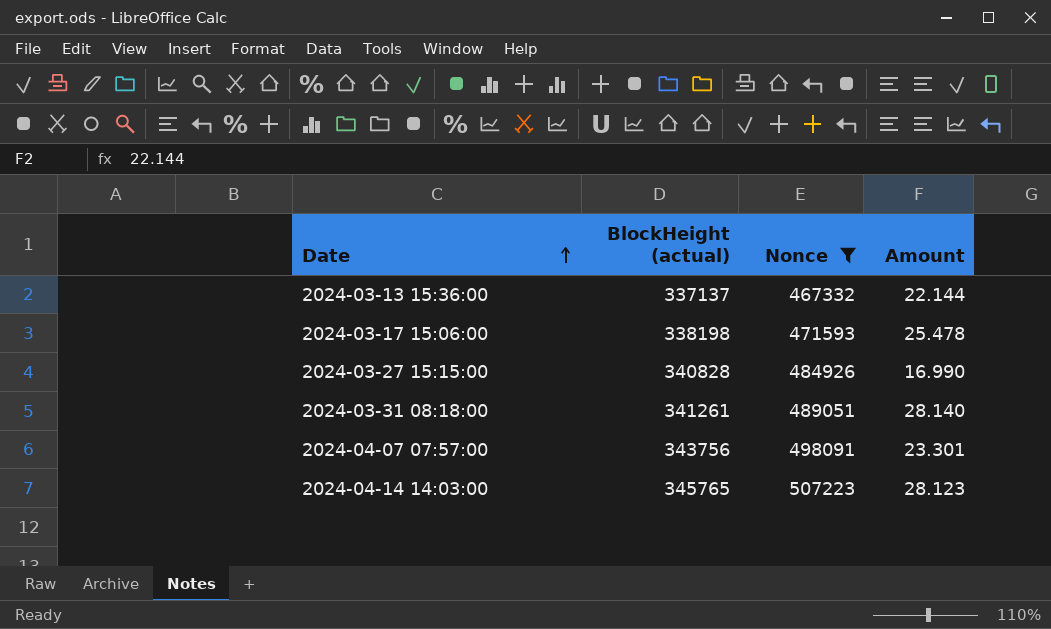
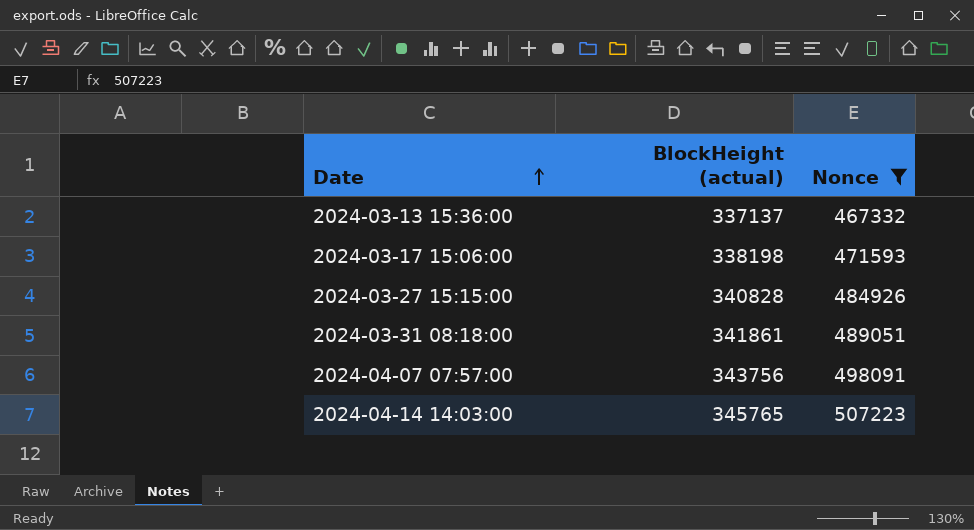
column Amount | position: 4 -> none
2024-03-31 08:18:00 | BlockHeight (actual): 341261 -> 341861

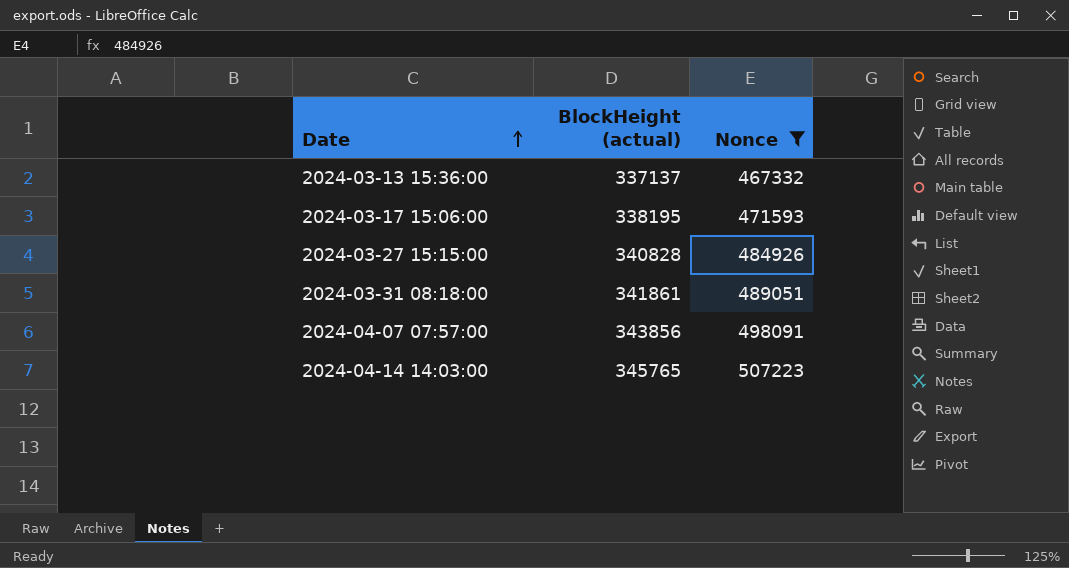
2024-03-17 15:06:00 | BlockHeight (actual): 338198 -> 338195
2024-04-07 07:57:00 | BlockHeight (actual): 343756 -> 343856

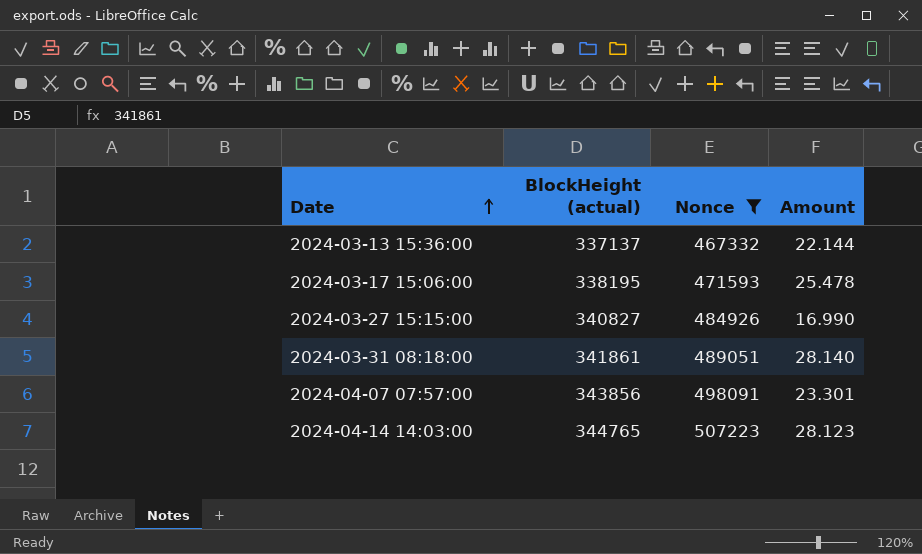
column Amount | position: none -> 4
2024-03-27 15:15:00 | BlockHeight (actual): 340828 -> 340827
2024-04-14 14:03:00 | BlockHeight (actual): 345765 -> 344765

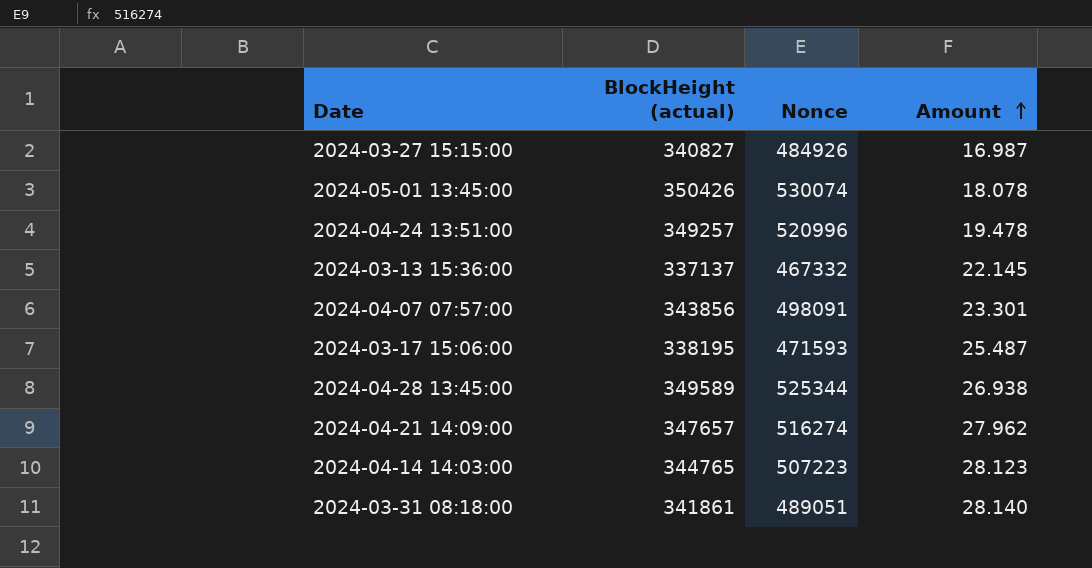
filter: Nonce <= 507223 -> none
row order: Date ascending -> Amount ascending
2024-03-27 15:15:00 | Amount: 16.990 -> 16.987
2024-03-13 15:36:00 | Amount: 22.144 -> 22.145
2024-03-17 15:06:00 | Amount: 25.478 -> 25.487

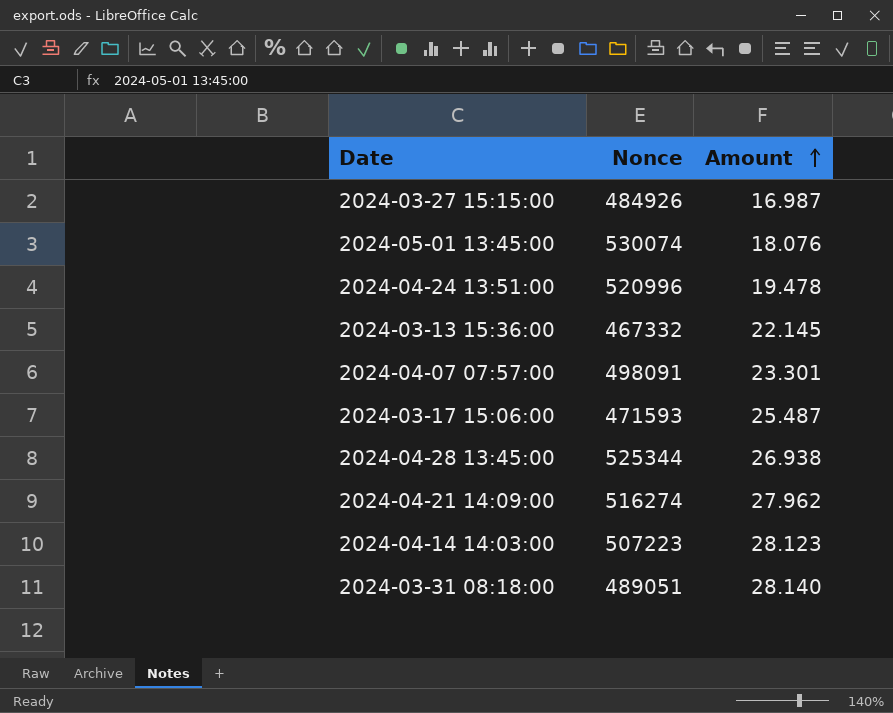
column BlockHeight (actual) | position: 2 -> none
2024-05-01 13:45:00 | Amount: 18.078 -> 18.076

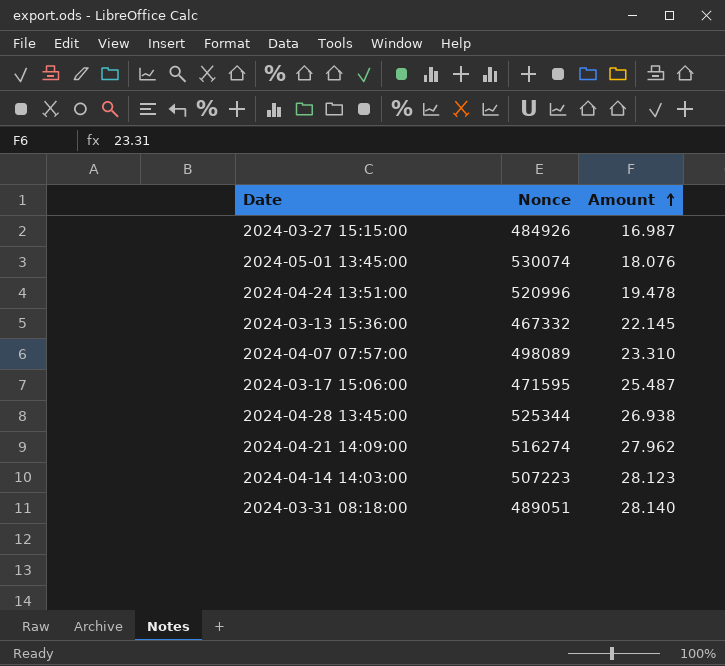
2024-04-07 07:57:00 | Nonce: 498091 -> 498089
2024-04-07 07:57:00 | Amount: 23.301 -> 23.310
2024-03-17 15:06:00 | Nonce: 471593 -> 471595

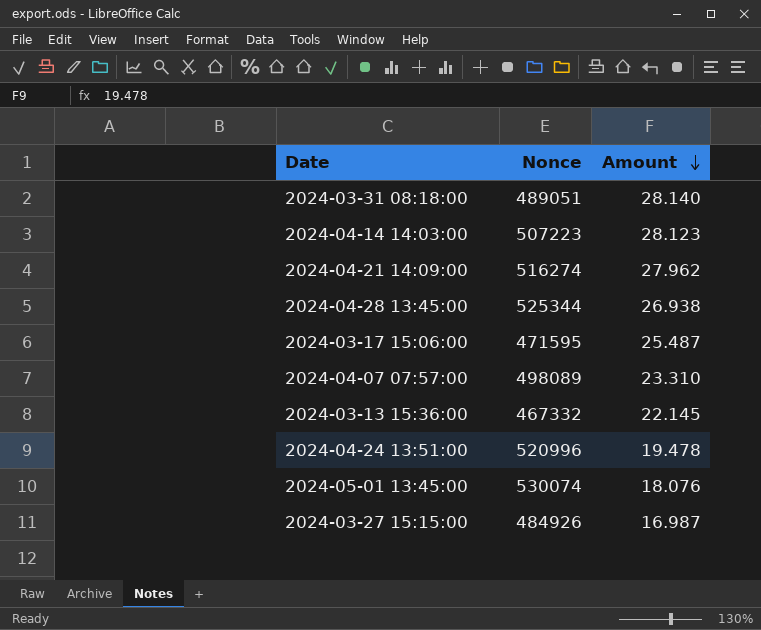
row order: Amount ascending -> Amount descending

